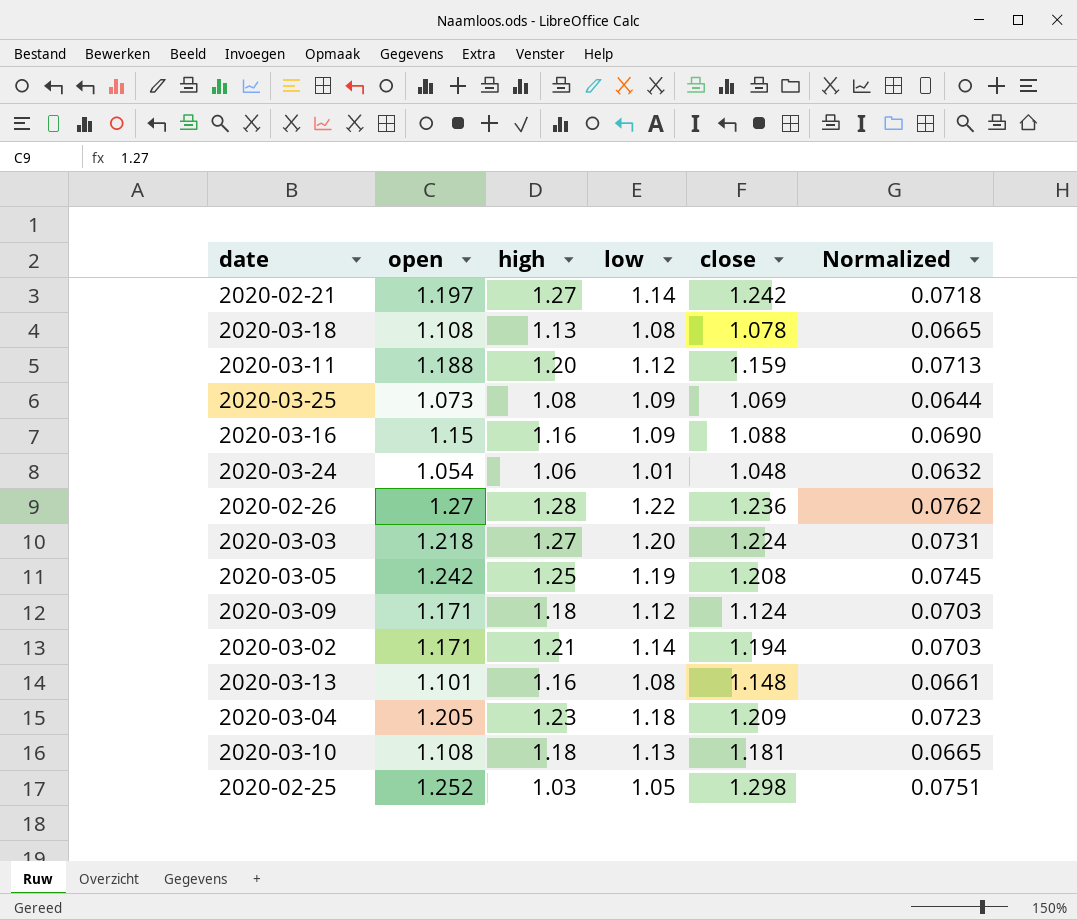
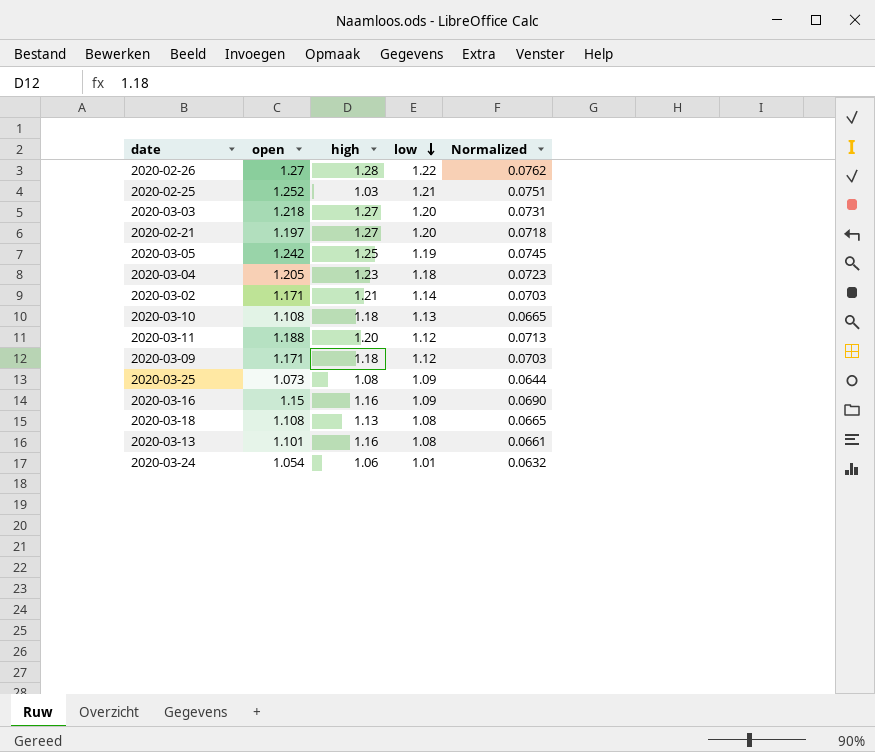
row order: none -> low descending
column close | position: 5 -> none
2020-02-25 | low: 1.05 -> 1.21
2020-02-21 | low: 1.14 -> 1.20

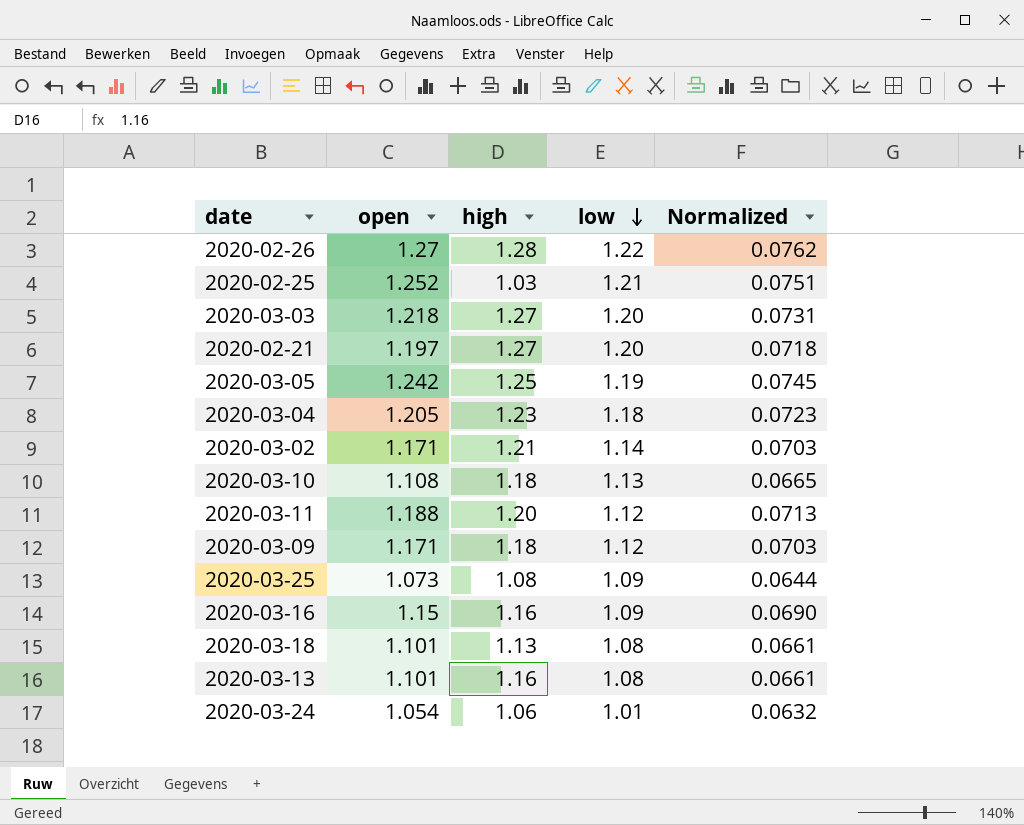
2020-03-18 | open: 1.108 -> 1.101
2020-03-18 | Normalized: 0.0665 -> 0.0661

